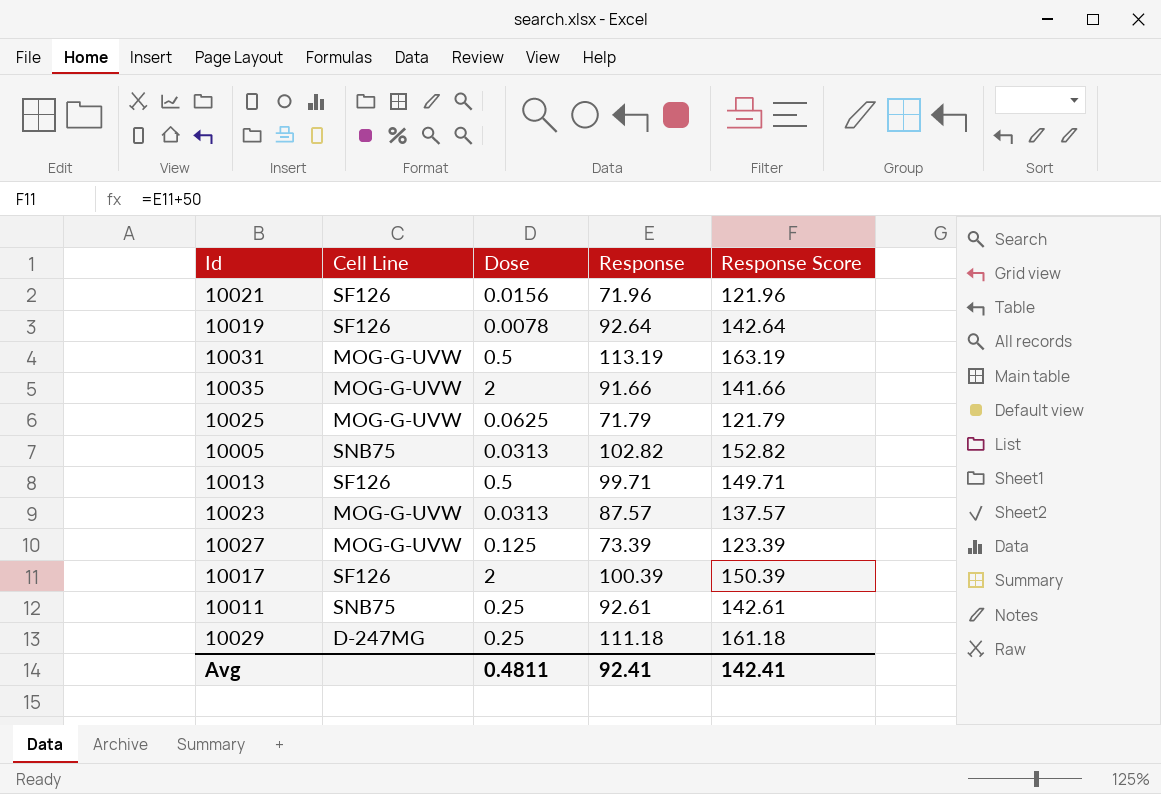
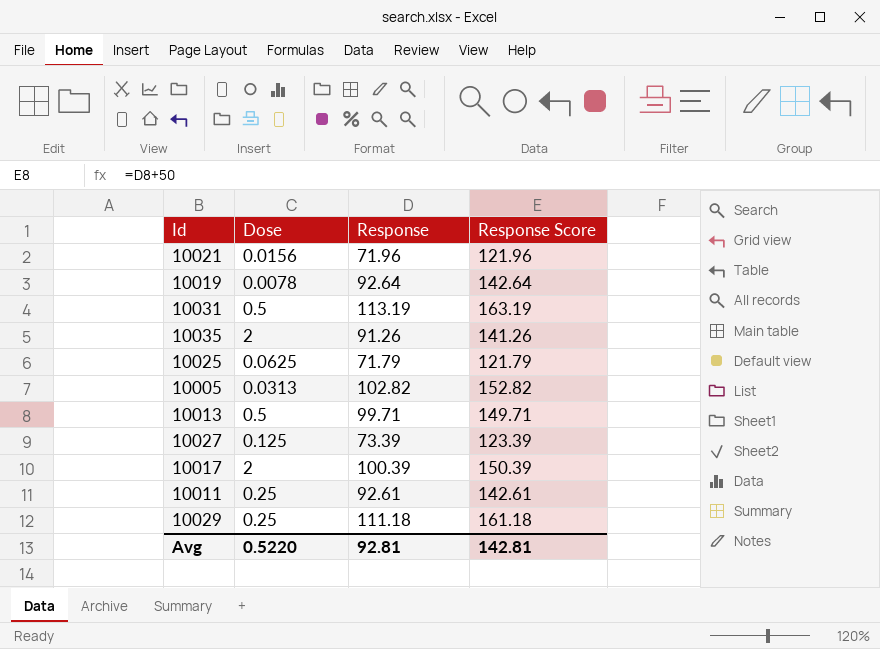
column Cell Line | position: 2 -> none
row 10023: MOG-G-UVW | 0.0313 | 87.57 | 137.57 -> none
10035 | Response: 91.66 -> 91.26
10035 | Response Score: 141.66 -> 141.26
Avg | Dose: 0.4811 -> 0.5220
Avg | Response: 92.41 -> 92.81
Avg | Response Score: 142.41 -> 142.81

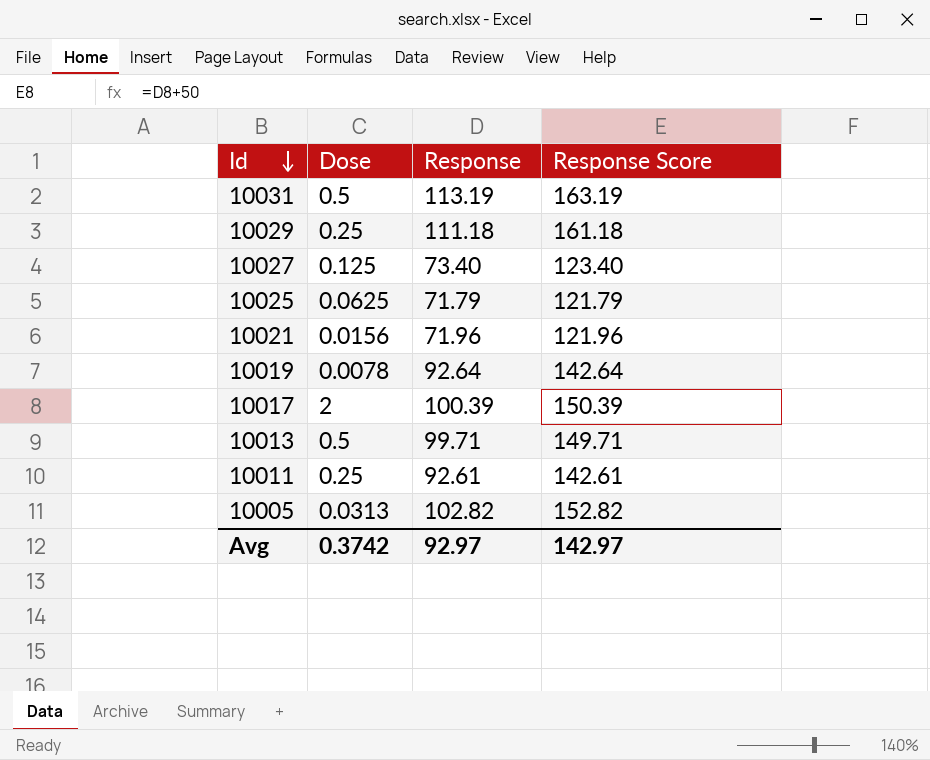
row order: none -> Id descending
row 10035: 2 | 91.26 | 141.26 -> none
10027 | Response: 73.39 -> 73.40
10027 | Response Score: 123.39 -> 123.40
Avg | Dose: 0.5220 -> 0.3742
Avg | Response: 92.81 -> 92.97
Avg | Response Score: 142.81 -> 142.97

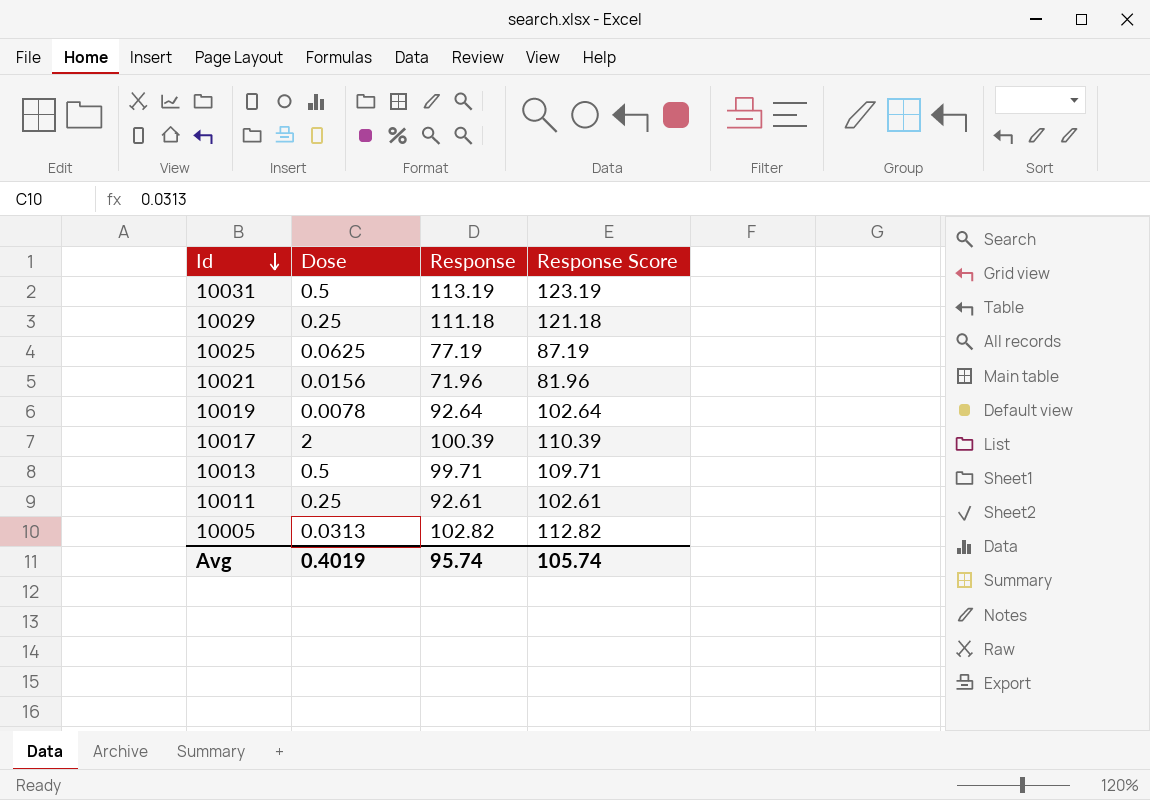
column Response Score | formula: [Response] + 50 -> [Response] + 10
row 10027: 0.125 | 73.40 | 123.40 -> none
10025 | Response: 71.79 -> 77.19
Avg | Dose: 0.3742 -> 0.4019
Avg | Response: 92.97 -> 95.74
Avg | Response Score: 142.97 -> 105.74

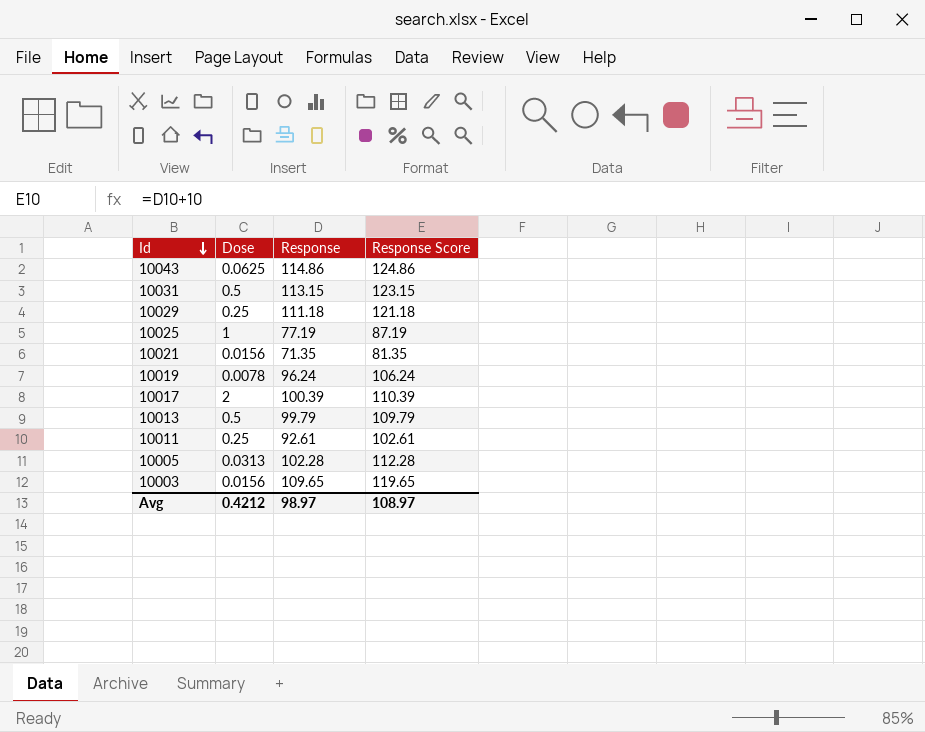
row 10043: none -> 0.0625 | 114.86 | 124.86
10031 | Response: 113.19 -> 113.15
10031 | Response Score: 123.19 -> 123.15
10025 | Dose: 0.0625 -> 1
10021 | Response: 71.96 -> 71.35
10021 | Response Score: 81.96 -> 81.35
10019 | Response: 92.64 -> 96.24
10019 | Response Score: 102.64 -> 106.24
10013 | Response: 99.71 -> 99.79
10013 | Response Score: 109.71 -> 109.79
10005 | Response: 102.82 -> 102.28
10005 | Response Score: 112.82 -> 112.28
row 10003: none -> 0.0156 | 109.65 | 119.65
Avg | Dose: 0.4019 -> 0.4212
Avg | Response: 95.74 -> 98.97
Avg | Response Score: 105.74 -> 108.97

